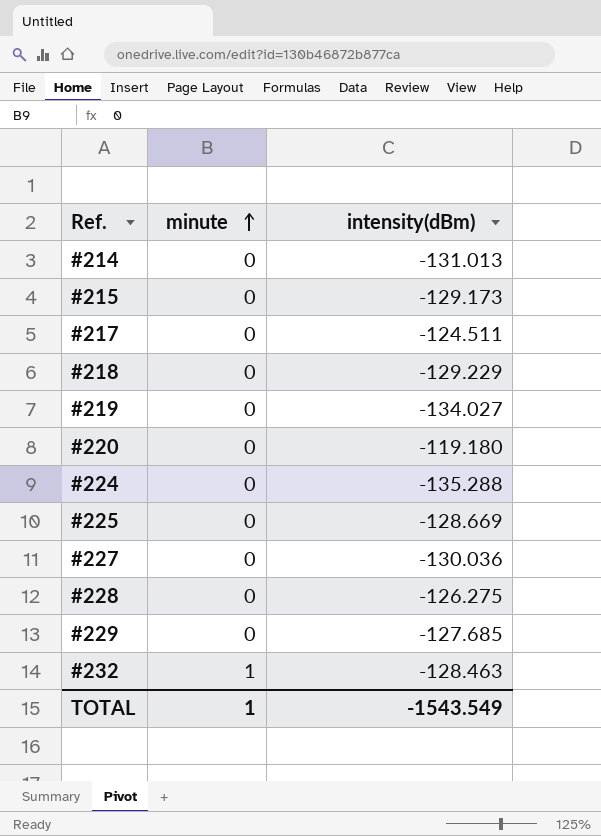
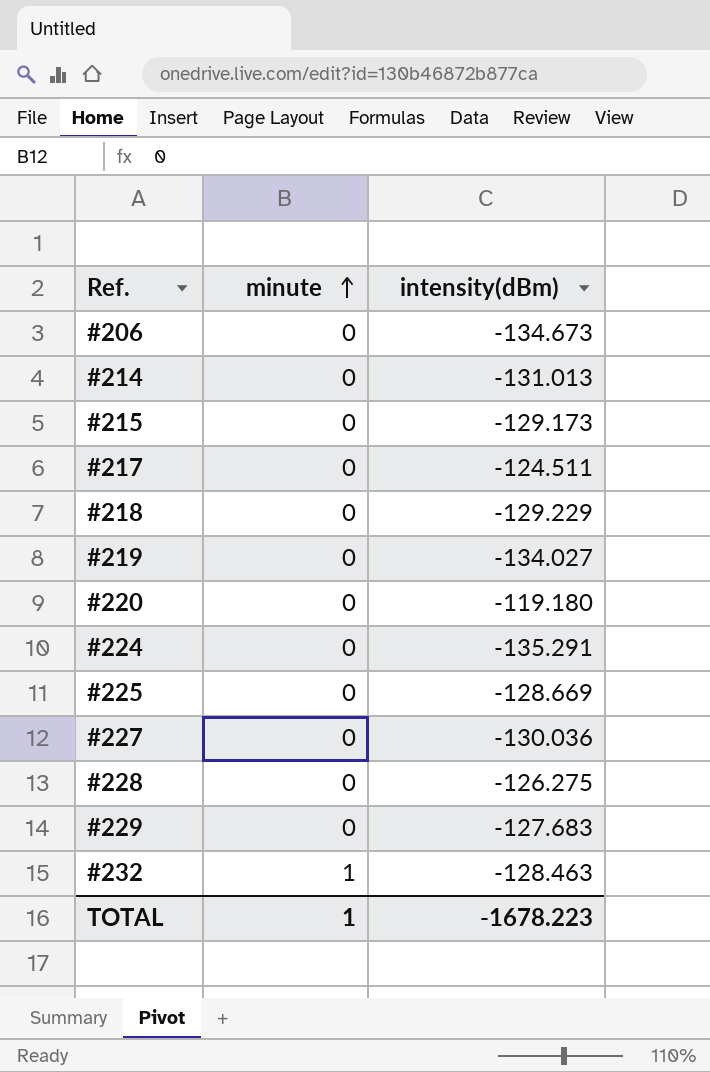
row #206: none -> 0 | -134.673
#224 | intensity(dBm): -135.288 -> -135.291
#229 | intensity(dBm): -127.685 -> -127.683
TOTAL | intensity(dBm): -1543.549 -> -1678.223

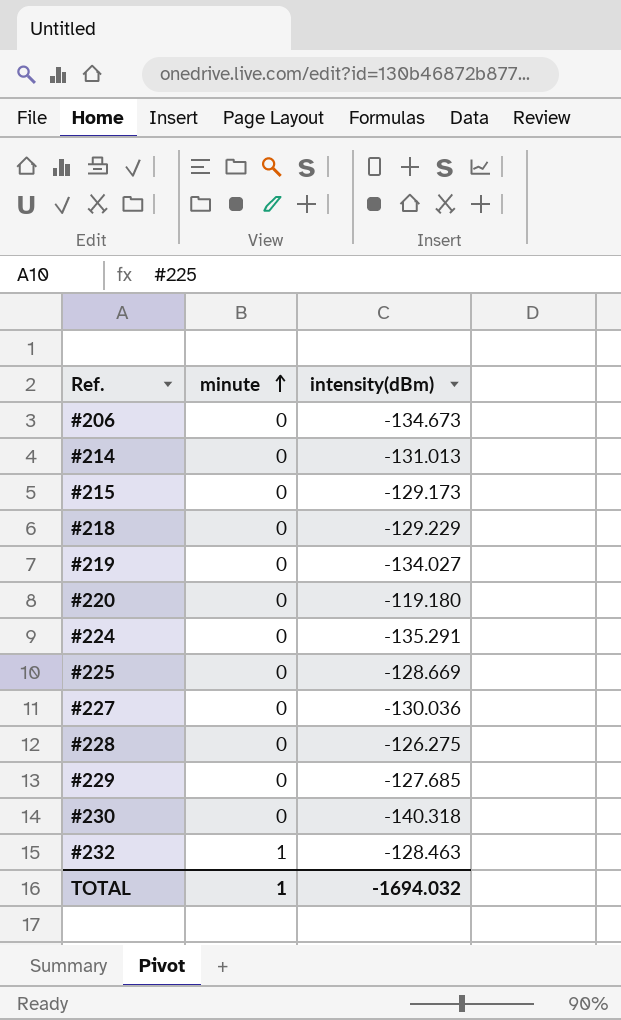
row #217: 0 | -124.511 -> none
#229 | intensity(dBm): -127.683 -> -127.685
row #230: none -> 0 | -140.318
TOTAL | intensity(dBm): -1678.223 -> -1694.032

